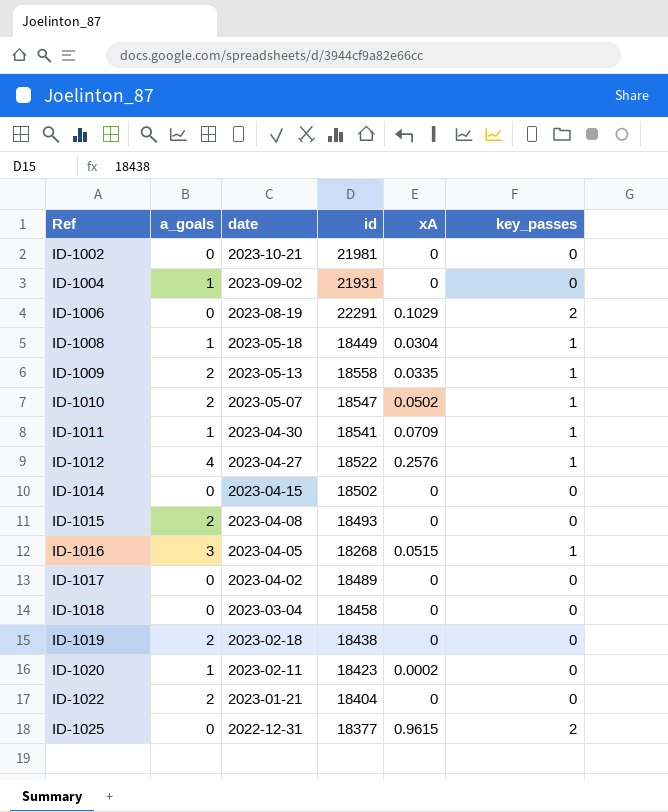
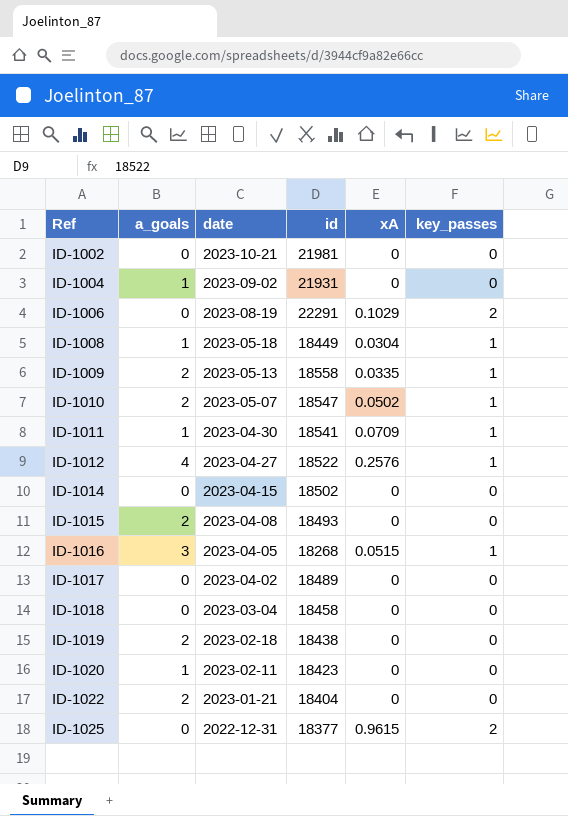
ID-1020 | xA: 0.0002 -> 0

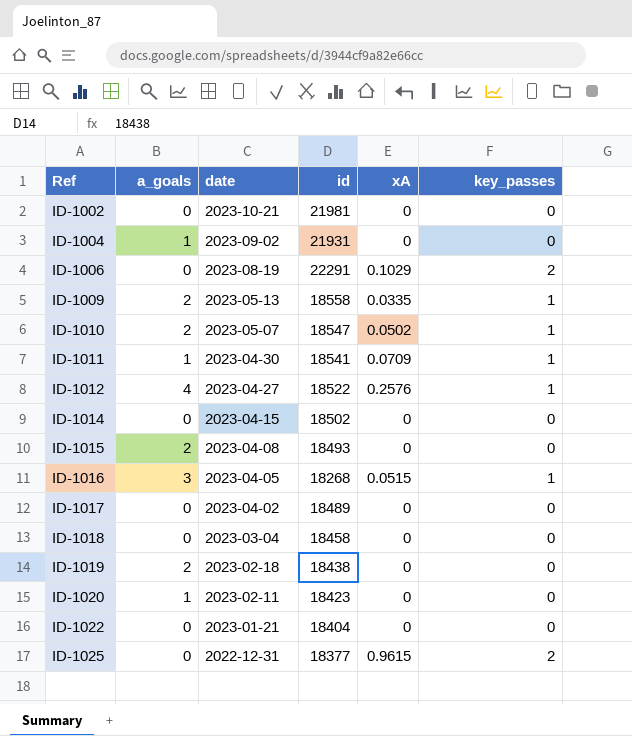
row ID-1008: 1 | 2023-05-18 | 18449 | 0.0304 | 1 -> none
ID-1022 | a_goals: 2 -> 0

